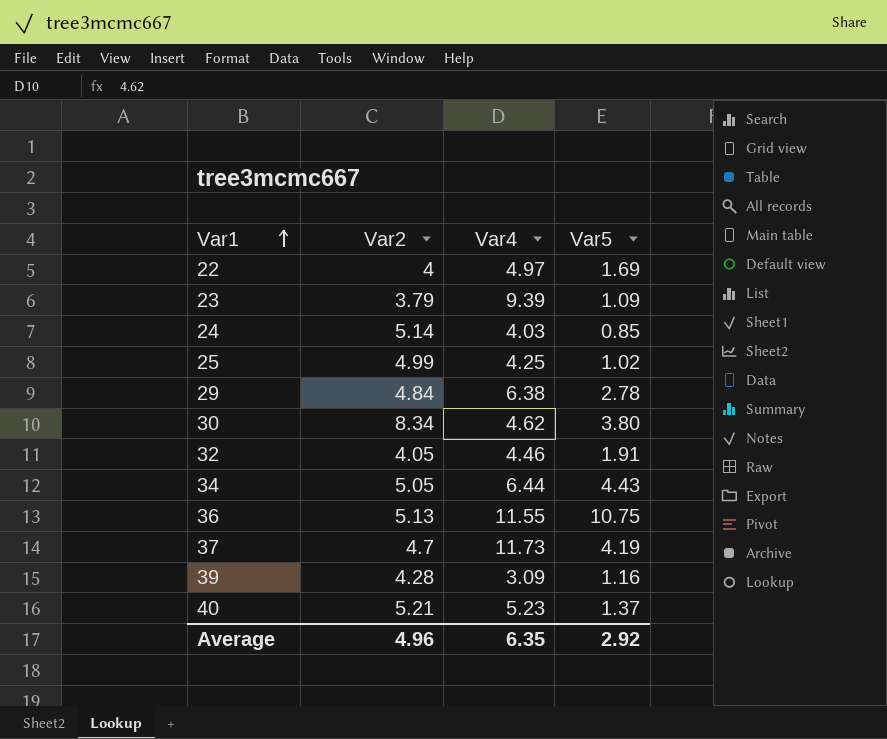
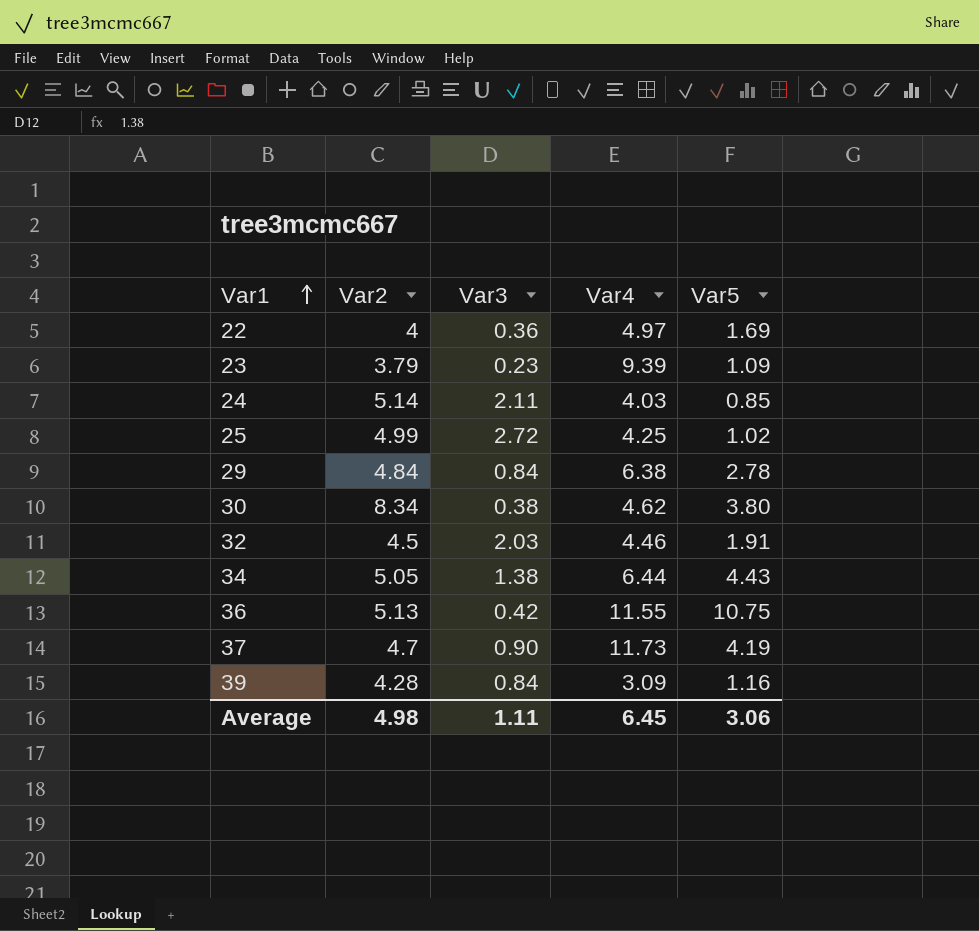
column Var3 | position: none -> 3
row 40: 5.21 | 5.23 | 1.37 -> none
32 | Var2: 4.05 -> 4.5
Average | Var2: 4.96 -> 4.98
Average | Var4: 6.35 -> 6.45
Average | Var5: 2.92 -> 3.06

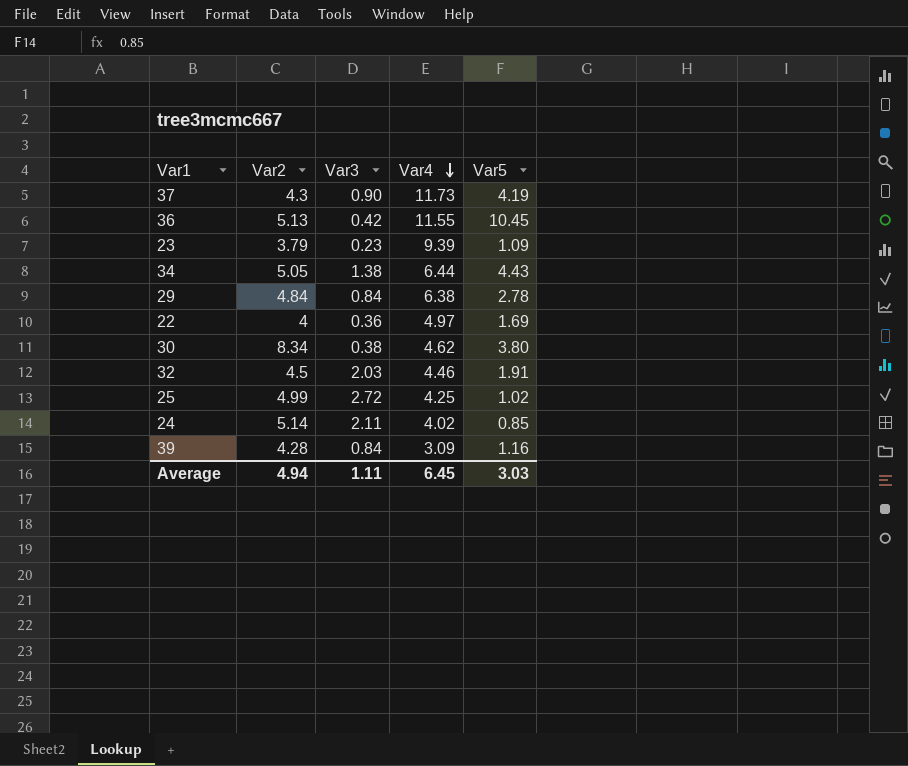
row order: Var1 ascending -> Var4 descending
37 | Var2: 4.7 -> 4.3
36 | Var5: 10.75 -> 10.45
24 | Var4: 4.03 -> 4.02
Average | Var2: 4.98 -> 4.94
Average | Var5: 3.06 -> 3.03

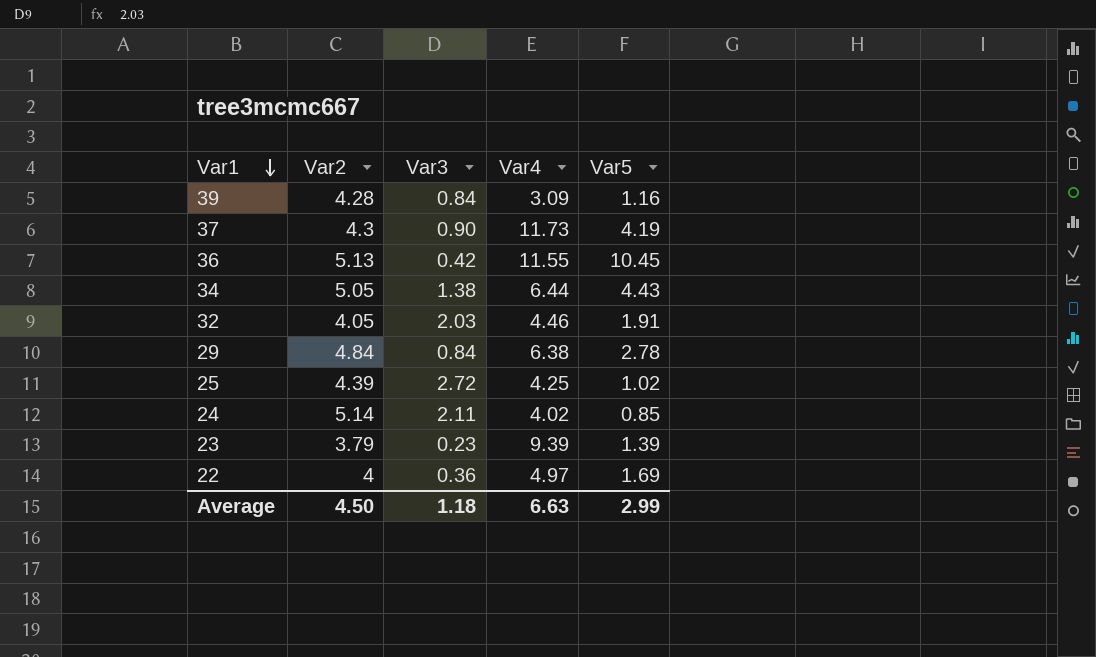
row order: Var4 descending -> Var1 descending
row 30: 8.34 | 0.38 | 4.62 | 3.80 -> none
32 | Var2: 4.5 -> 4.05
25 | Var2: 4.99 -> 4.39
23 | Var5: 1.09 -> 1.39
Average | Var2: 4.94 -> 4.50
Average | Var3: 1.11 -> 1.18
Average | Var4: 6.45 -> 6.63
Average | Var5: 3.03 -> 2.99

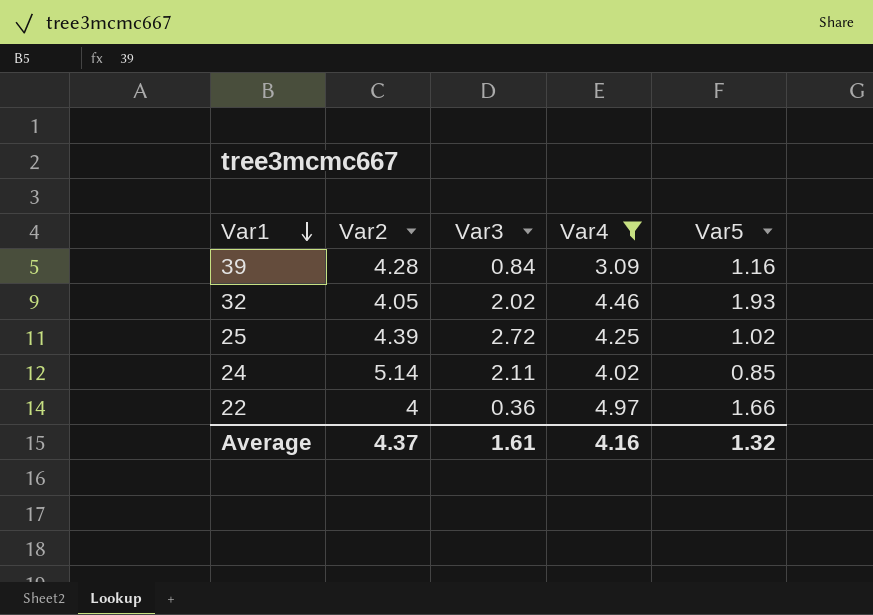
filter: none -> Var4 <= 4.97
32 | Var3: 2.03 -> 2.02
32 | Var5: 1.91 -> 1.93
22 | Var5: 1.69 -> 1.66
Average | Var2: 4.50 -> 4.37
Average | Var3: 1.18 -> 1.61
Average | Var4: 6.63 -> 4.16
Average | Var5: 2.99 -> 1.32

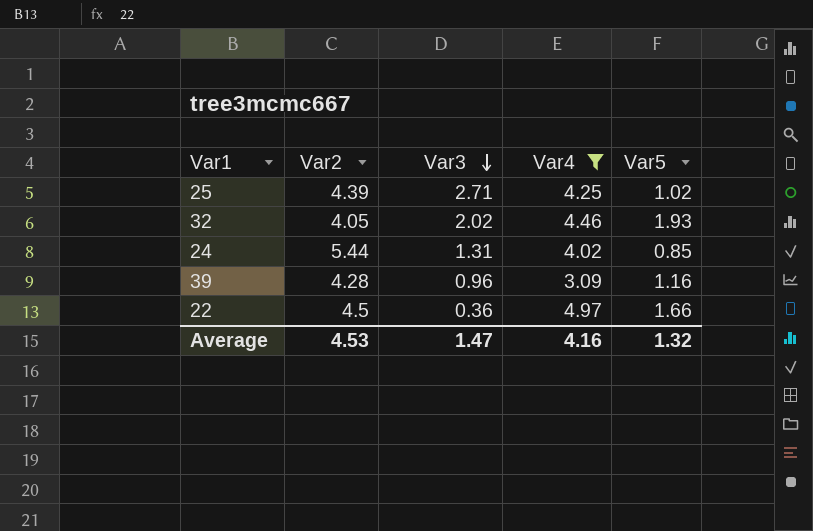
row order: Var1 descending -> Var3 descending
25 | Var3: 2.72 -> 2.71
24 | Var2: 5.14 -> 5.44
24 | Var3: 2.11 -> 1.31
39 | Var3: 0.84 -> 0.96
22 | Var2: 4 -> 4.5
Average | Var2: 4.37 -> 4.53
Average | Var3: 1.61 -> 1.47

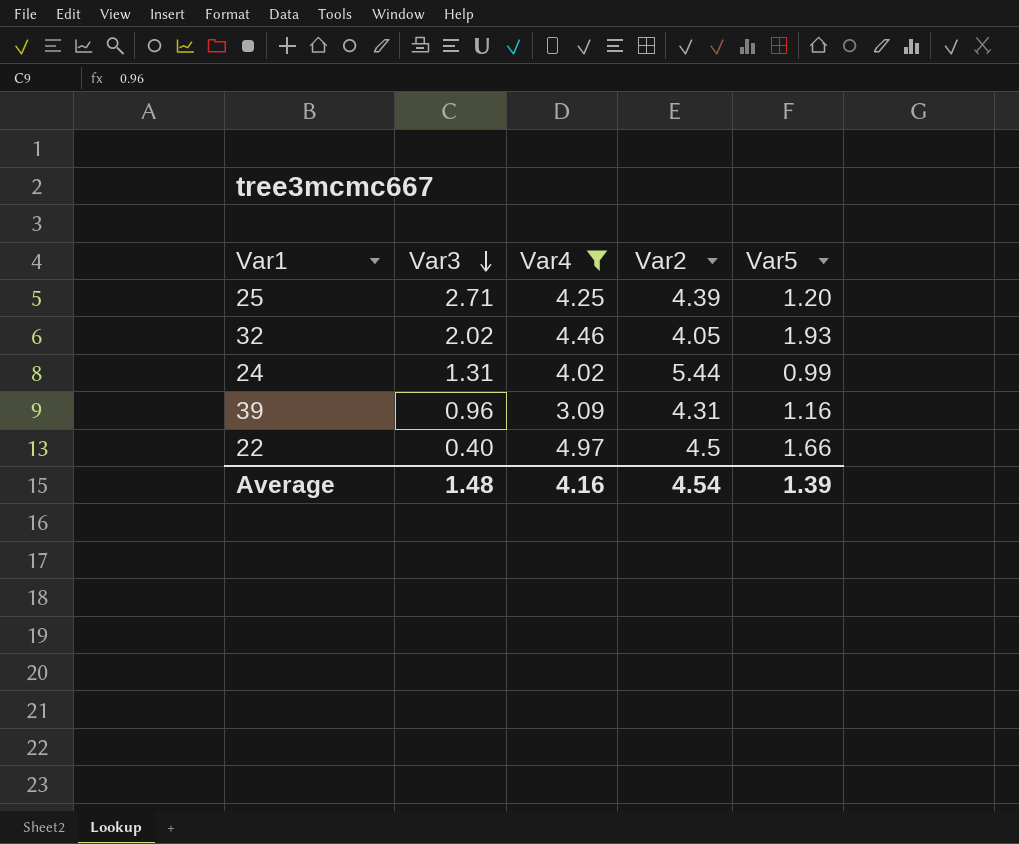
column Var2 | position: 2 -> 4
25 | Var5: 1.02 -> 1.20
24 | Var5: 0.85 -> 0.99
39 | Var2: 4.28 -> 4.31
22 | Var3: 0.36 -> 0.40
Average | Var3: 1.47 -> 1.48
Average | Var2: 4.53 -> 4.54
Average | Var5: 1.32 -> 1.39

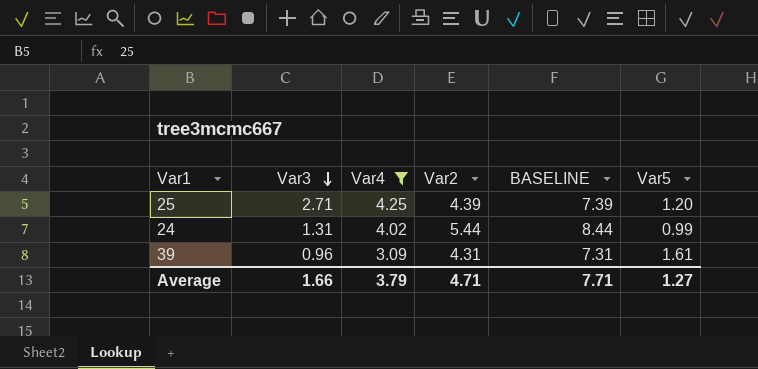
column BASELINE | formula: none -> [Var2] + 3
row 32: 2.02 | 4.46 | 4.05 | 1.93 -> none
row 22: 0.40 | 4.97 | 4.5 | 1.66 -> none
39 | Var5: 1.16 -> 1.61
Average | Var3: 1.48 -> 1.66
Average | Var4: 4.16 -> 3.79
Average | Var2: 4.54 -> 4.71
Average | Var5: 1.39 -> 1.27

